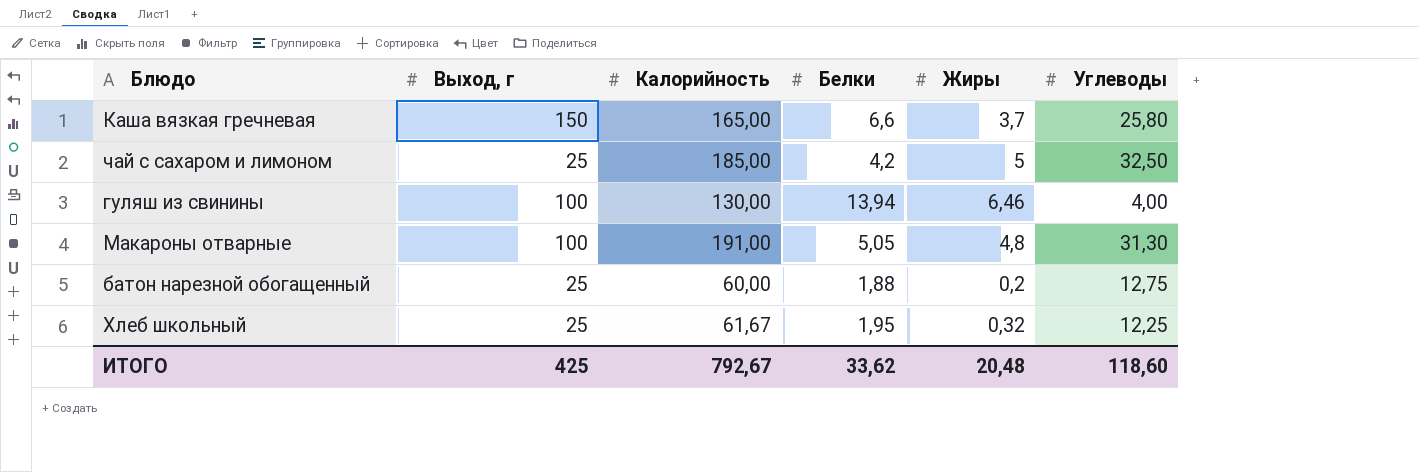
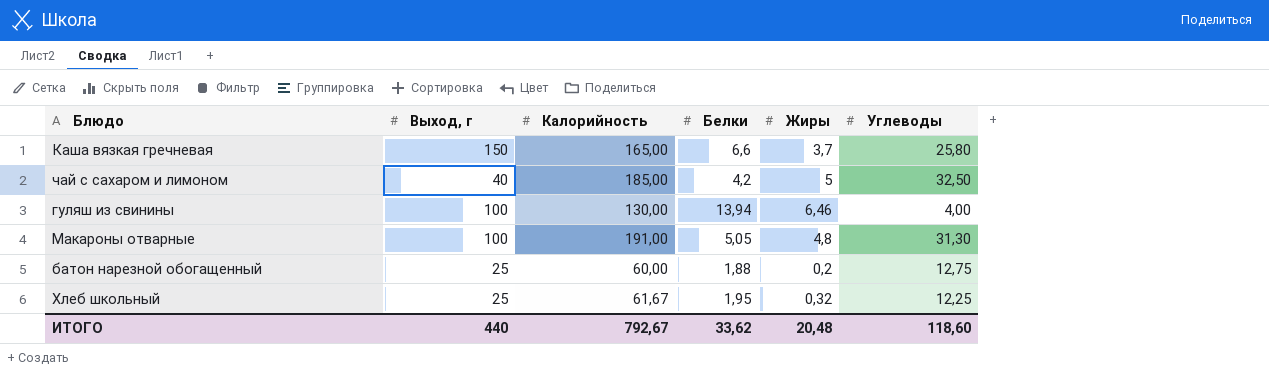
чай с сахаром и лимоном | Выход, г: 25 -> 40
ИТОГО | Выход, г: 425 -> 440

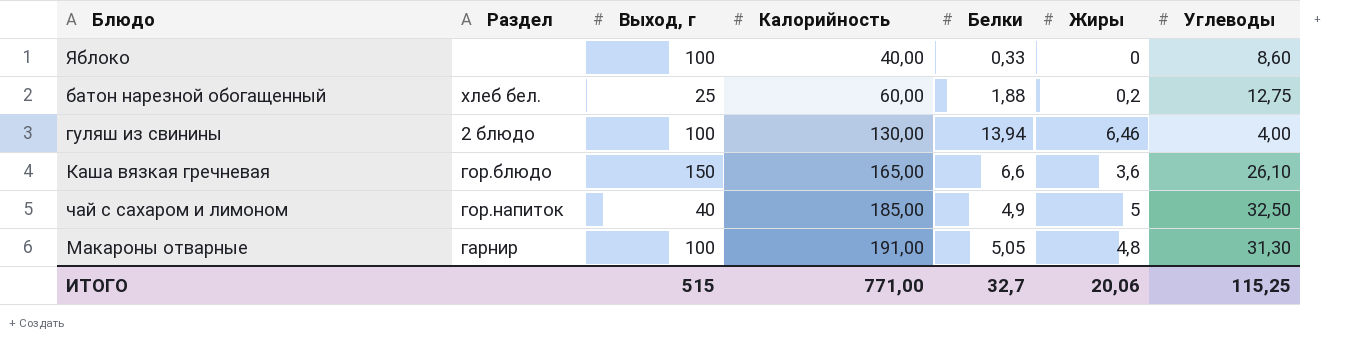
row order: none -> Калорийность ascending
column Раздел | position: none -> 2
row Хлеб школьный: 25 | 61,67 | 1,95 | 0,32 | 12,25 -> none
row Яблоко: none -> none | 100 | 40,00 | 0,33 | 0 | 8,60
Каша вязкая гречневая | Жиры: 3,7 -> 3,6
Каша вязкая гречневая | Углеводы: 25,80 -> 26,10
чай с сахаром и лимоном | Белки: 4,2 -> 4,9
ИТОГО | Выход, г: 440 -> 515
ИТОГО | Калорийность: 792,67 -> 771,00
ИТОГО | Белки: 33,62 -> 32,7
ИТОГО | Жиры: 20,48 -> 20,06
ИТОГО | Углеводы: 118,60 -> 115,25

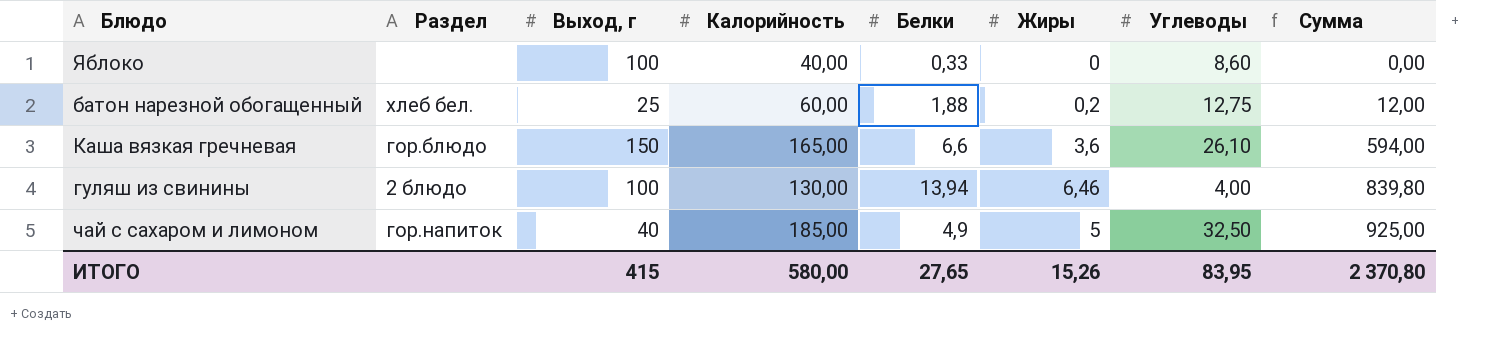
row order: Калорийность ascending -> Сумма ascending
column Сумма | formula: none -> [Калорийность] * [Жиры]
row Макароны отварные: гарнир | 100 | 191,00 | 5,05 | 4,8 | 31,30 -> none
ИТОГО | Выход, г: 515 -> 415
ИТОГО | Калорийность: 771,00 -> 580,00
ИТОГО | Белки: 32,7 -> 27,65
ИТОГО | Жиры: 20,06 -> 15,26
ИТОГО | Углеводы: 115,25 -> 83,95

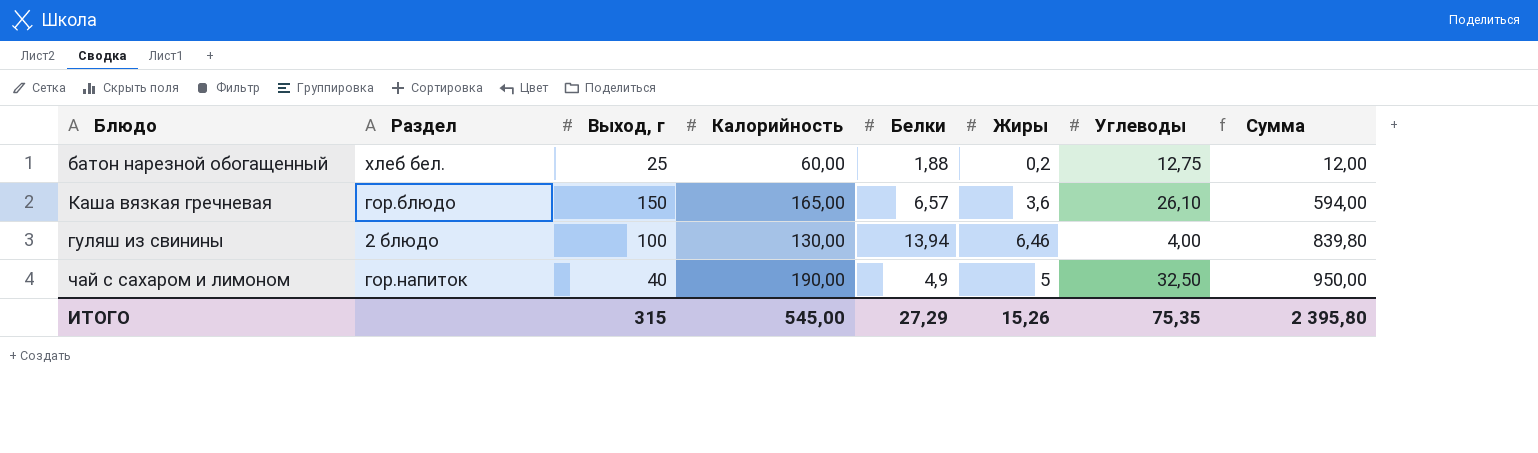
row Яблоко: none | 100 | 40,00 | 0,33 | 0 | 8,60 | 0,00 -> none
Каша вязкая гречневая | Белки: 6,6 -> 6,57
чай с сахаром и лимоном | Калорийность: 185,00 -> 190,00
чай с сахаром и лимоном | Сумма: 925,00 -> 950,00
ИТОГО | Выход, г: 415 -> 315
ИТОГО | Калорийность: 580,00 -> 545,00
ИТОГО | Белки: 27,65 -> 27,29
ИТОГО | Углеводы: 83,95 -> 75,35
ИТОГО | Сумма: 2 370,80 -> 2 395,80

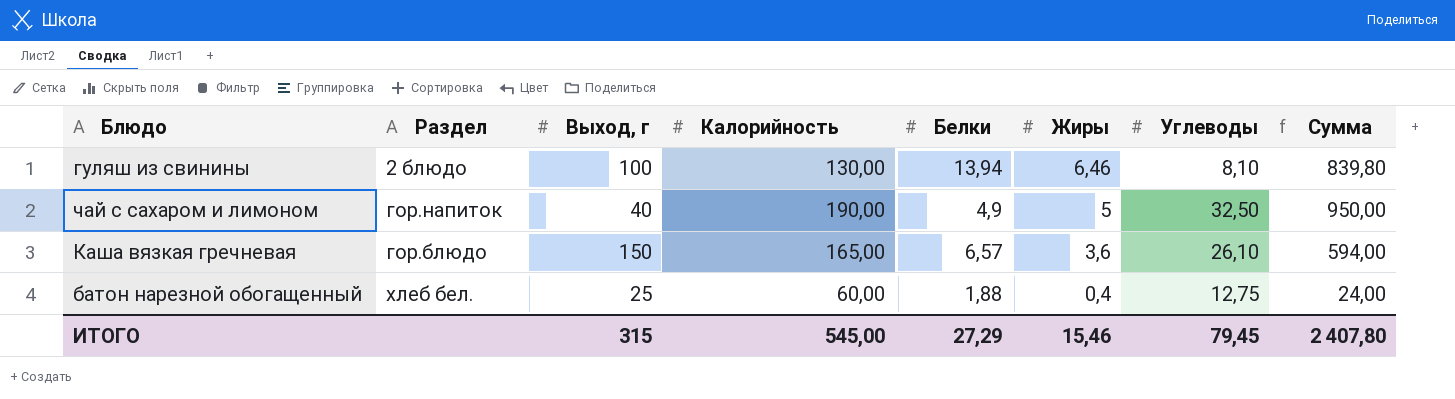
row order: Сумма ascending -> Жиры descending
гуляш из свинины | Углеводы: 4,00 -> 8,10
батон нарезной обогащенный | Жиры: 0,2 -> 0,4
батон нарезной обогащенный | Сумма: 12,00 -> 24,00
ИТОГО | Жиры: 15,26 -> 15,46
ИТОГО | Углеводы: 75,35 -> 79,45
ИТОГО | Сумма: 2 395,80 -> 2 407,80

